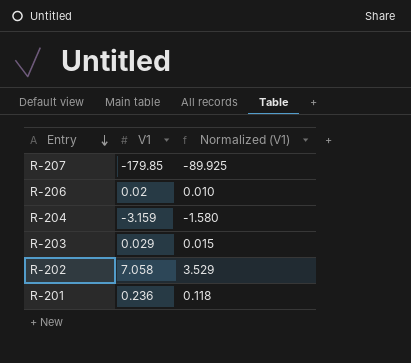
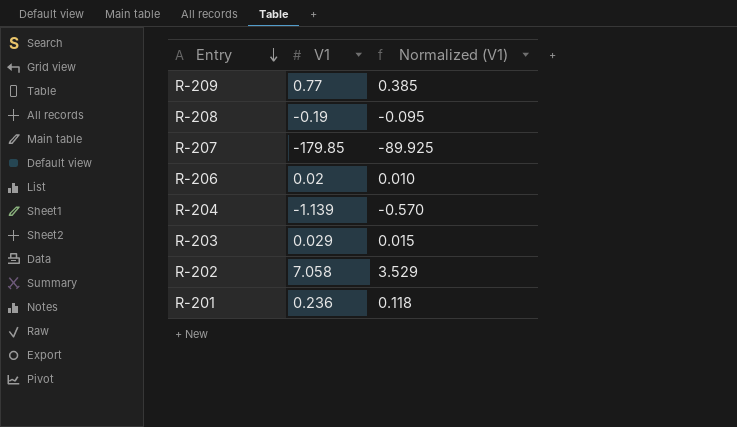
row R-209: none -> 0.77 | 0.385
row R-208: none -> -0.19 | -0.095
R-204 | V1: -3.159 -> -1.139
R-204 | Normalized (V1): -1.580 -> -0.570

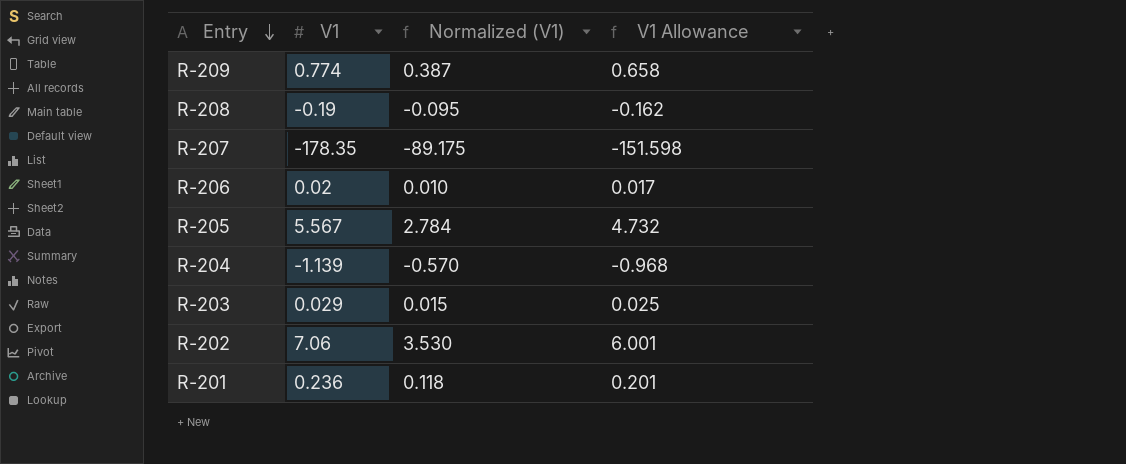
column V1 Allowance | formula: none -> [V1] * 0.85
R-209 | V1: 0.77 -> 0.774
R-209 | Normalized (V1): 0.385 -> 0.387
R-207 | V1: -179.85 -> -178.35
R-207 | Normalized (V1): -89.925 -> -89.175
row R-205: none -> 5.567 | 2.784 | 4.732
R-202 | V1: 7.058 -> 7.06
R-202 | Normalized (V1): 3.529 -> 3.530

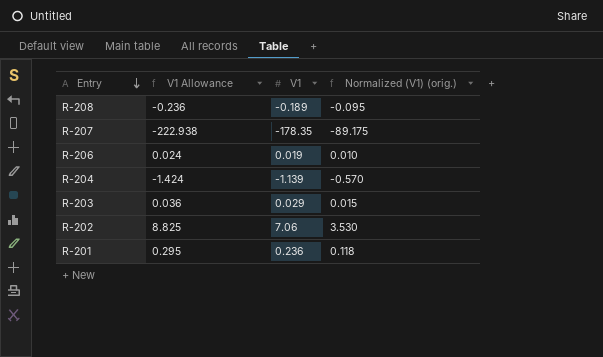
column V1 Allowance | formula: [V1] * 0.85 -> [V1] * 1.25
column V1 Allowance | position: 4 -> 2
column name: Normalized (V1) -> Normalized (V1) (orig.)
row R-209: 0.774 | 0.387 | 0.658 -> none
row R-205: 5.567 | 2.784 | 4.732 -> none
R-208 | V1: -0.19 -> -0.189
R-206 | V1: 0.02 -> 0.019

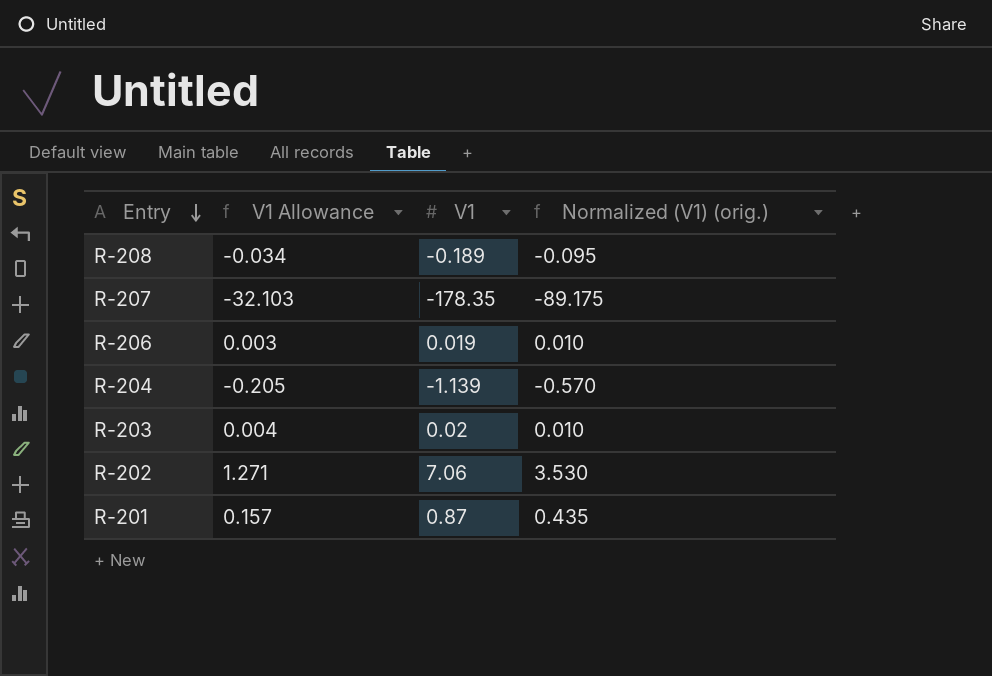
column V1 Allowance | formula: [V1] * 1.25 -> [V1] * 0.18
R-203 | V1: 0.029 -> 0.02
R-203 | Normalized (V1) (orig.): 0.015 -> 0.010
R-201 | V1: 0.236 -> 0.87
R-201 | Normalized (V1) (orig.): 0.118 -> 0.435

